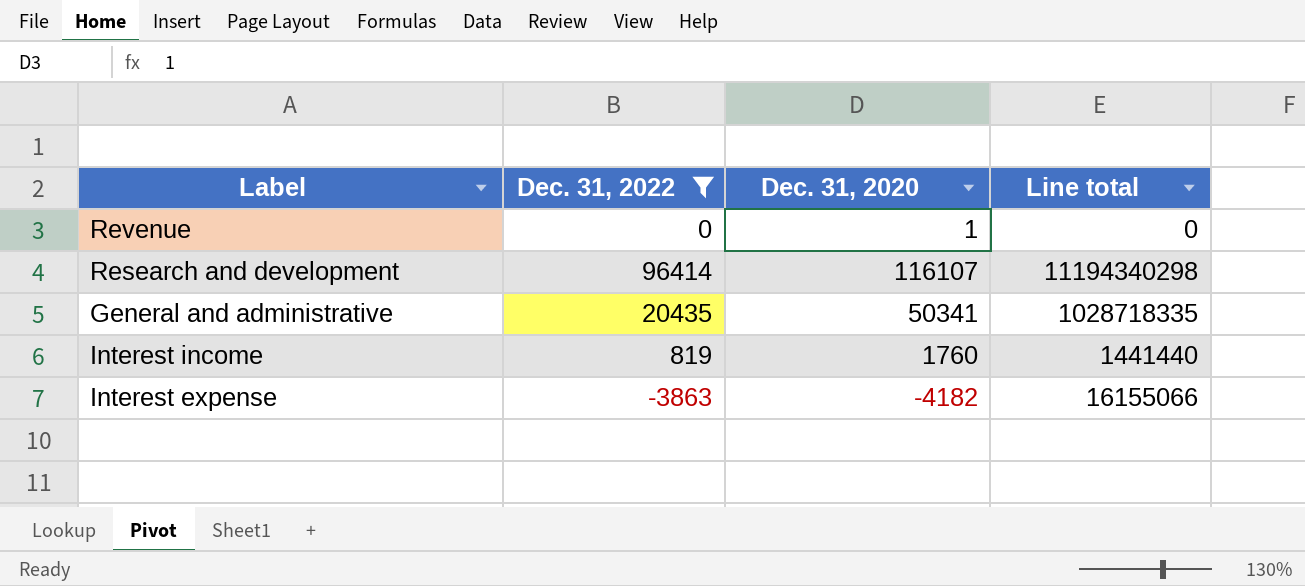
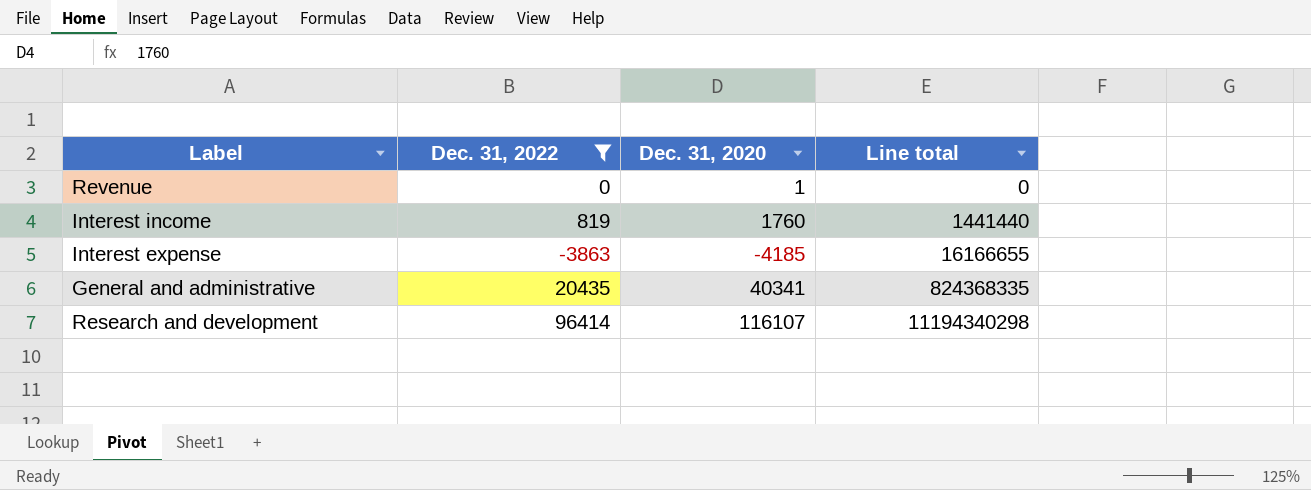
row order: none -> Line total ascending
Interest expense | Dec. 31, 2020: -4182 -> -4185
Interest expense | Line total: 16155066 -> 16166655
General and administrative | Dec. 31, 2020: 50341 -> 40341
General and administrative | Line total: 1028718335 -> 824368335

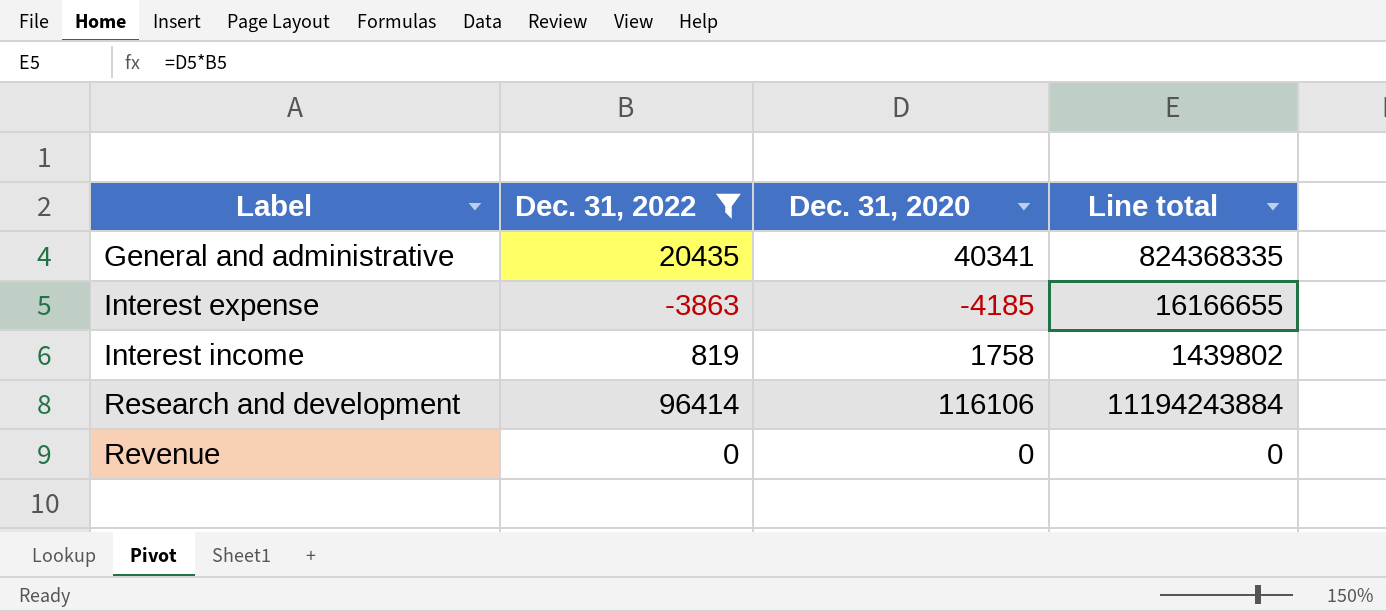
row order: Line total ascending -> Label ascending
Interest income | Dec. 31, 2020: 1760 -> 1758
Interest income | Line total: 1441440 -> 1439802
Research and development | Dec. 31, 2020: 116107 -> 116106
Research and development | Line total: 11194340298 -> 11194243884
Revenue | Dec. 31, 2020: 1 -> 0

